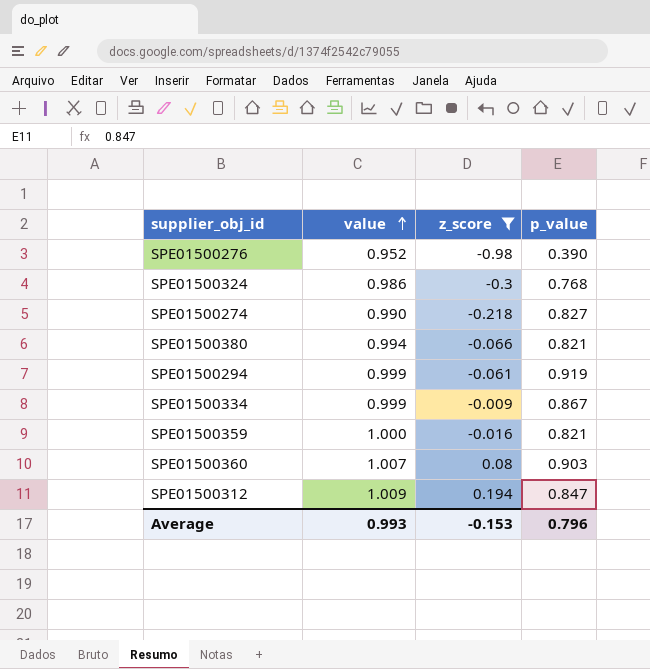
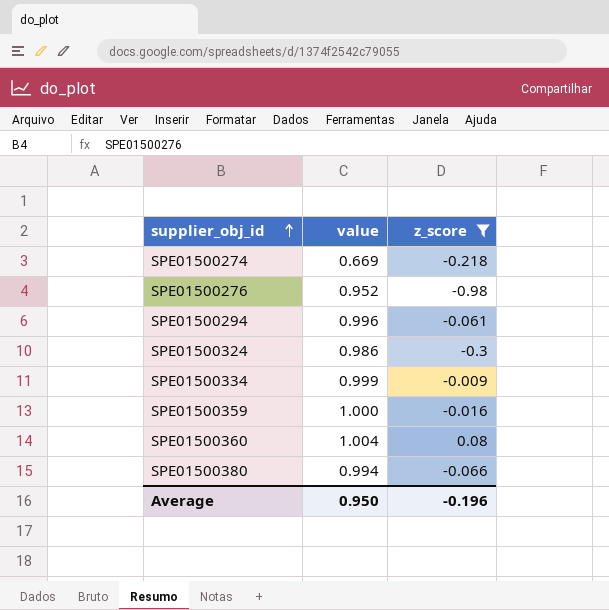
row order: value ascending -> supplier_obj_id ascending
column p_value | position: 4 -> none
row SPE01500312: 1.009 | 0.194 | 0.847 -> none
SPE01500274 | value: 0.990 -> 0.669
SPE01500294 | value: 0.999 -> 0.996
SPE01500360 | value: 1.007 -> 1.004
Average | value: 0.993 -> 0.950
Average | z_score: -0.153 -> -0.196

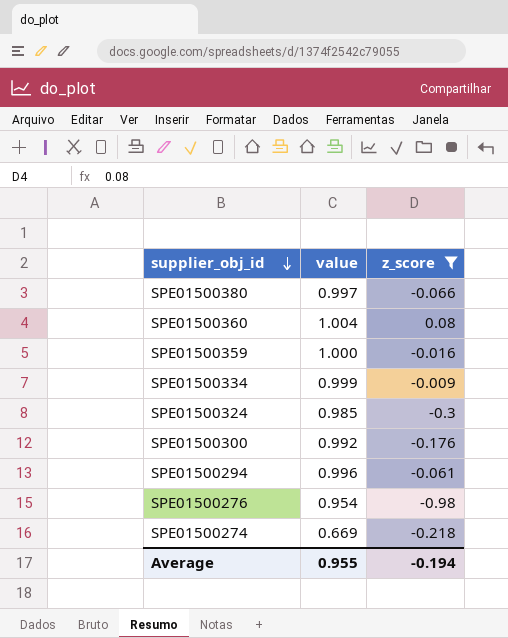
row order: supplier_obj_id ascending -> supplier_obj_id descending
SPE01500380 | value: 0.994 -> 0.997
SPE01500324 | value: 0.986 -> 0.985
row SPE01500300: none -> 0.992 | -0.176
SPE01500276 | value: 0.952 -> 0.954
Average | value: 0.950 -> 0.955
Average | z_score: -0.196 -> -0.194

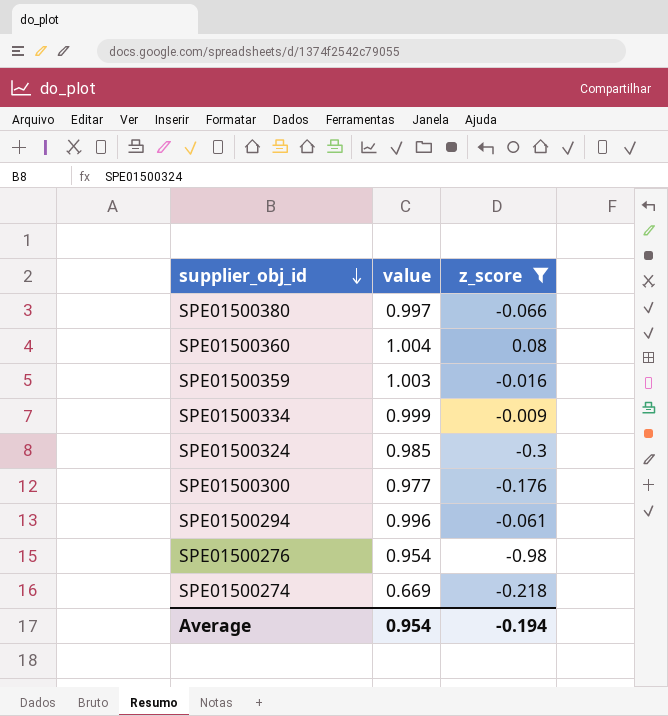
SPE01500359 | value: 1.000 -> 1.003
SPE01500300 | value: 0.992 -> 0.977
Average | value: 0.955 -> 0.954

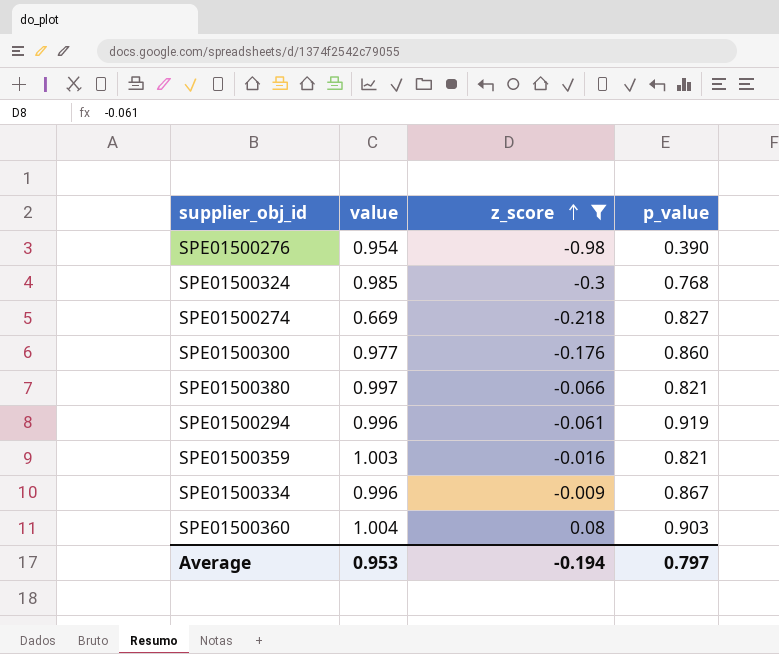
row order: supplier_obj_id descending -> z_score ascending
column p_value | position: none -> 4
SPE01500334 | value: 0.999 -> 0.996
Average | value: 0.954 -> 0.953

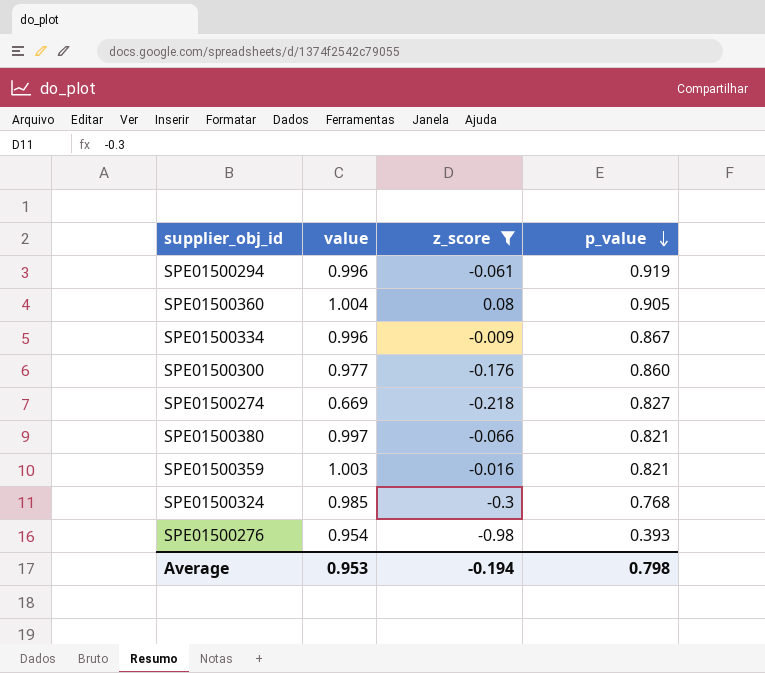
row order: z_score ascending -> p_value descending
SPE01500360 | p_value: 0.903 -> 0.905
SPE01500276 | p_value: 0.390 -> 0.393
Average | p_value: 0.797 -> 0.798

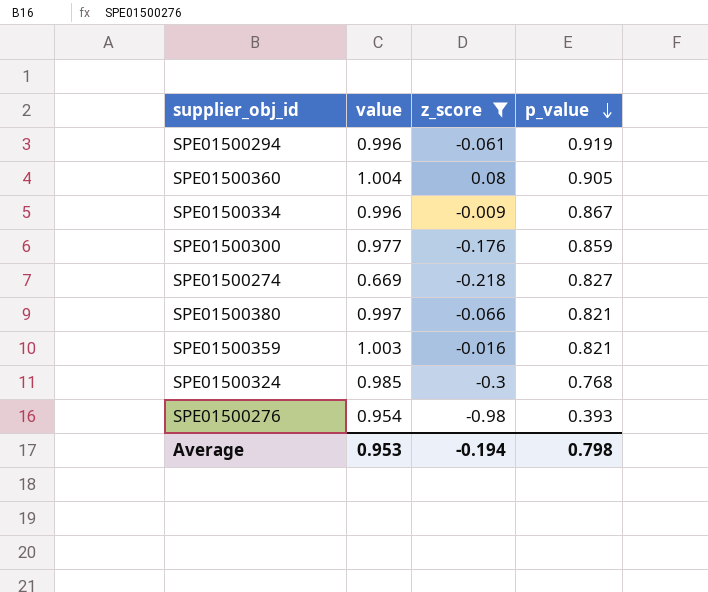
SPE01500300 | p_value: 0.860 -> 0.859

